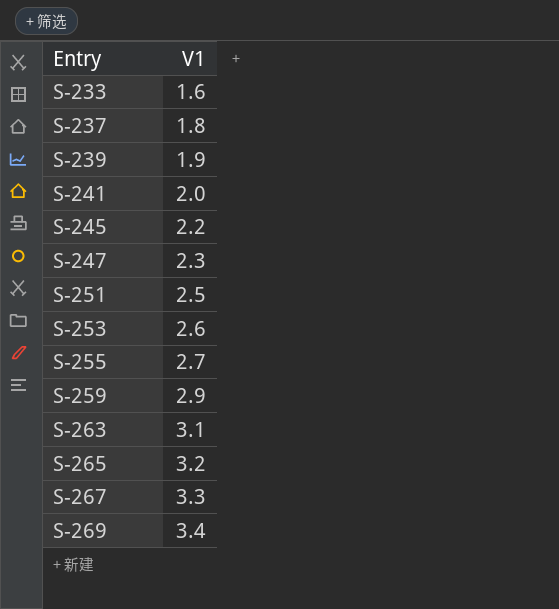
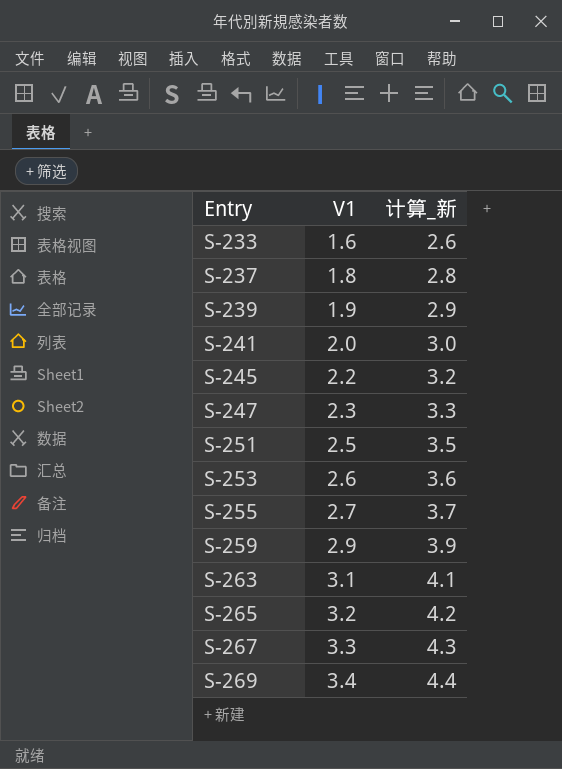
column 计算_新 | formula: none -> [V1] + 1

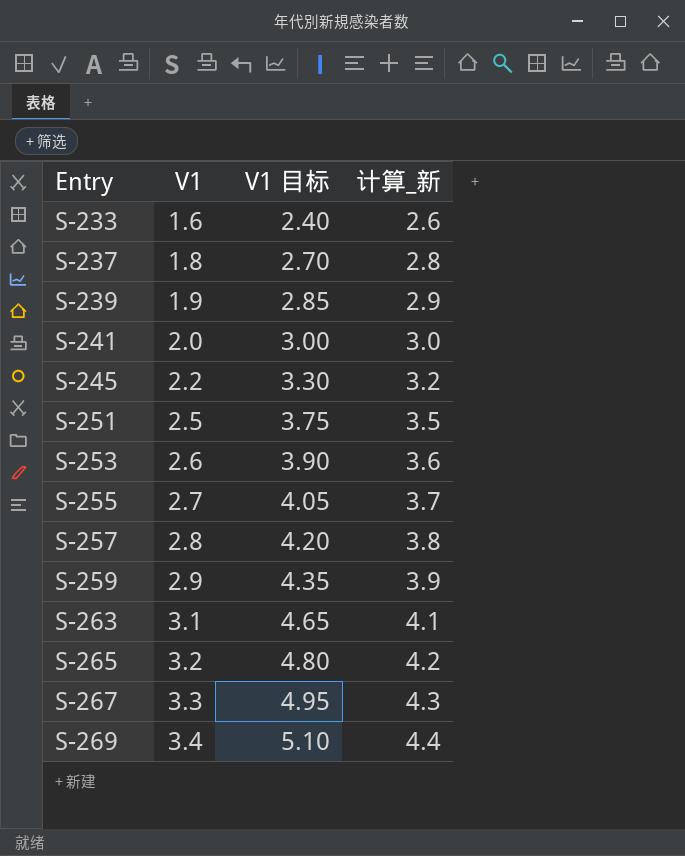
column V1 目标 | formula: none -> [V1] * 1.5
row S-247: 2.3 | 3.3 -> none
row S-257: none -> 2.8 | 4.20 | 3.8

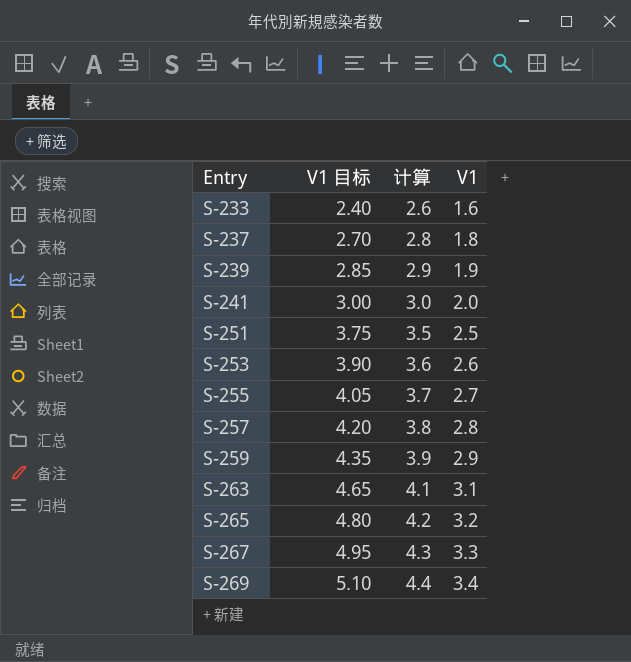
column name: 计算_新 -> 计算
column V1 | position: 2 -> 4
row S-245: 2.2 | 3.30 | 3.2 -> none

